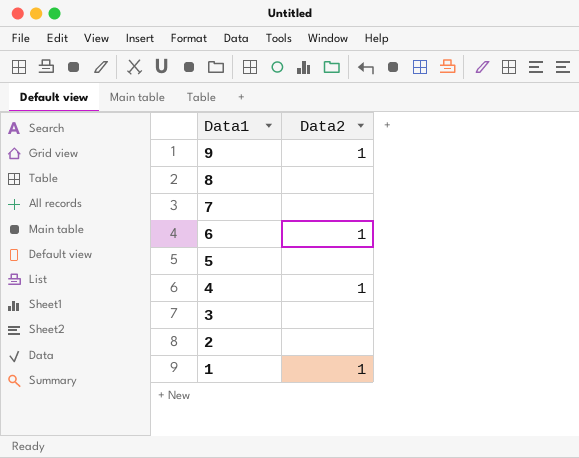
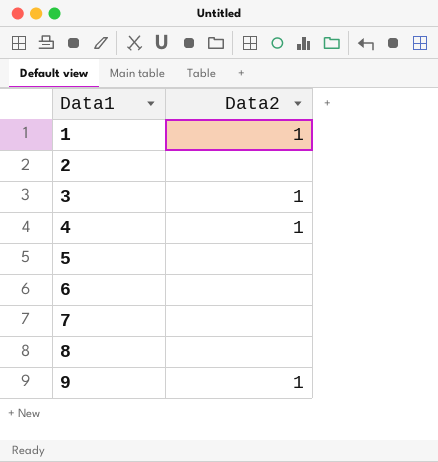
row order: Data1 descending -> Data1 ascending
3 | Data2: none -> 1
6 | Data2: 1 -> none

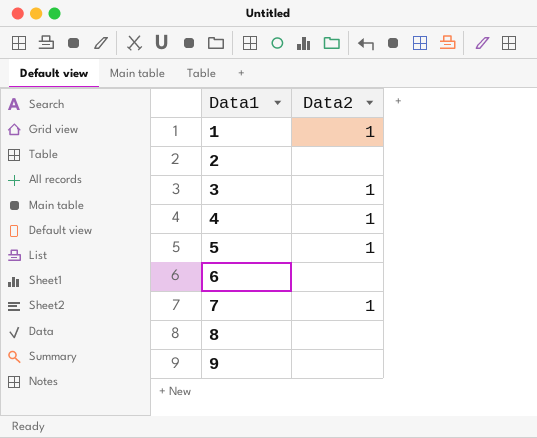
5 | Data2: none -> 1
7 | Data2: none -> 1
9 | Data2: 1 -> none

